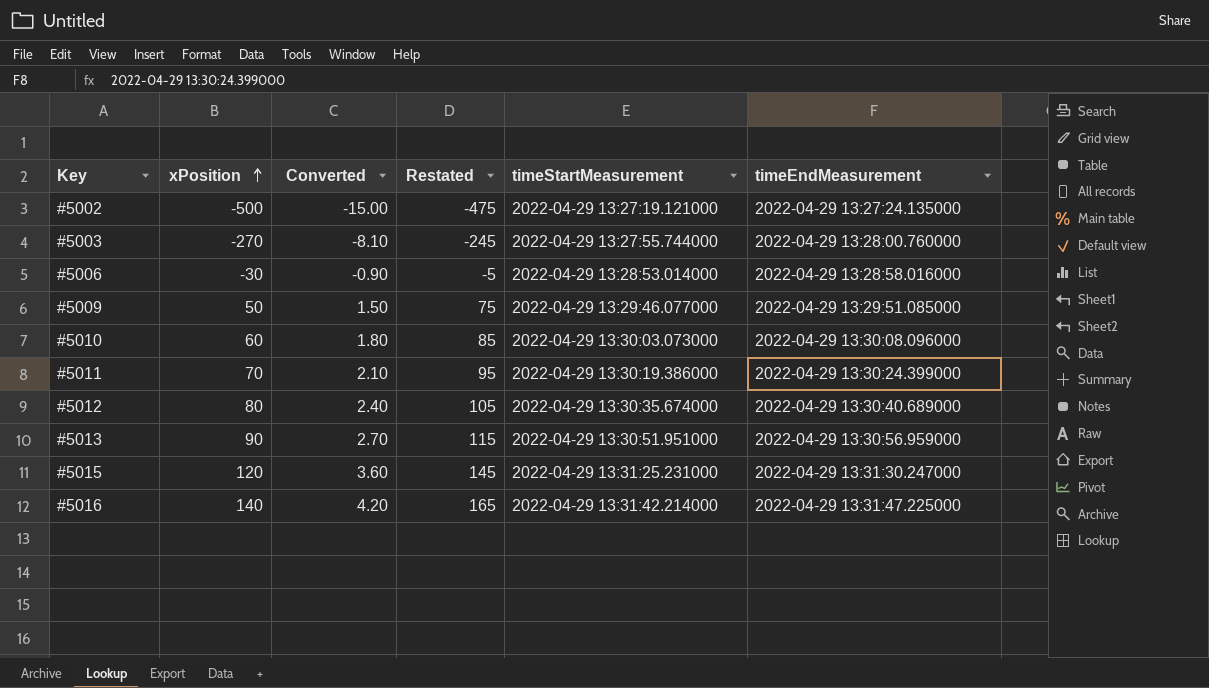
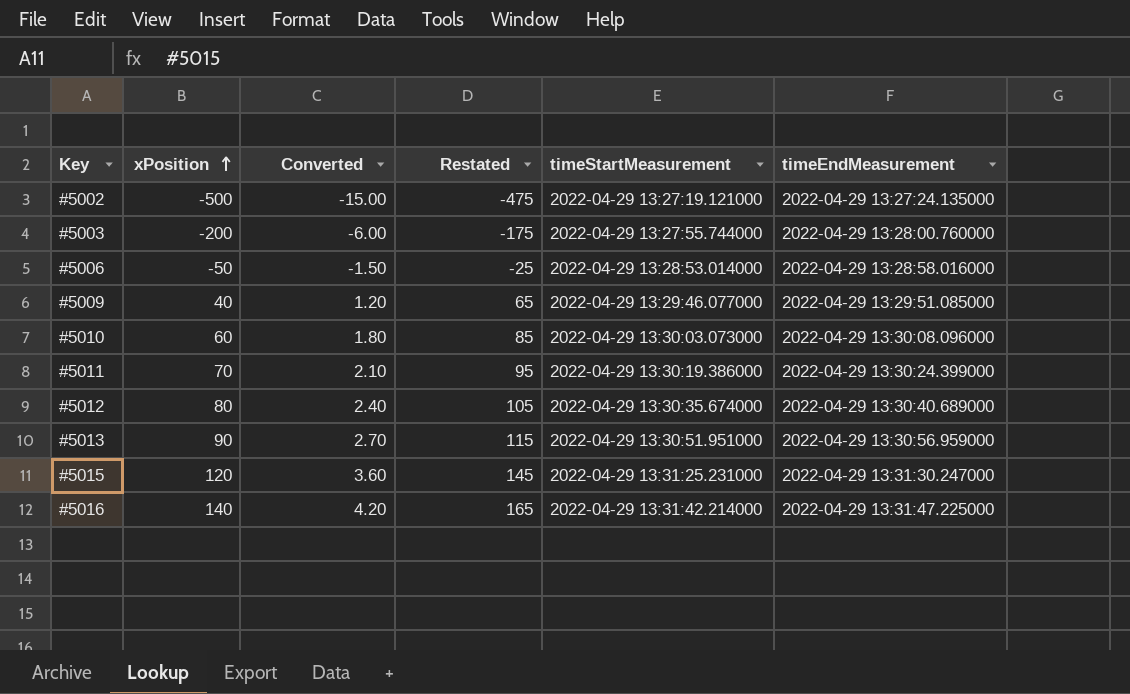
#5003 | xPosition: -270 -> -200
#5003 | Converted: -8.10 -> -6.00
#5003 | Restated: -245 -> -175
#5006 | xPosition: -30 -> -50
#5006 | Converted: -0.90 -> -1.50
#5006 | Restated: -5 -> -25
#5009 | xPosition: 50 -> 40
#5009 | Converted: 1.50 -> 1.20
#5009 | Restated: 75 -> 65

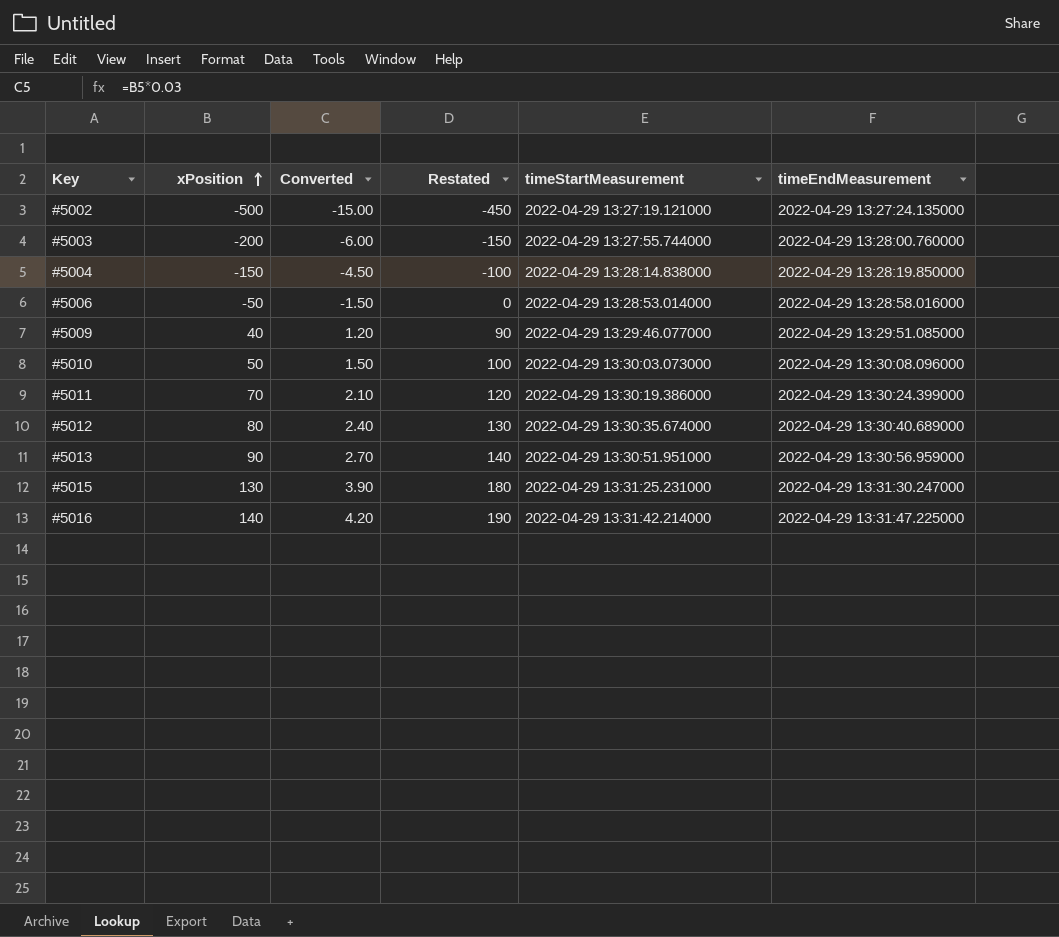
column Restated | formula: [xPosition] + 25 -> [xPosition] + 50
row #5004: none -> -150 | -4.50 | -100 | 2022-04-29 13:28:14.838000 | 2022-04-29 13:28:19.850000
#5010 | xPosition: 60 -> 50
#5010 | Converted: 1.80 -> 1.50
#5015 | xPosition: 120 -> 130
#5015 | Converted: 3.60 -> 3.90

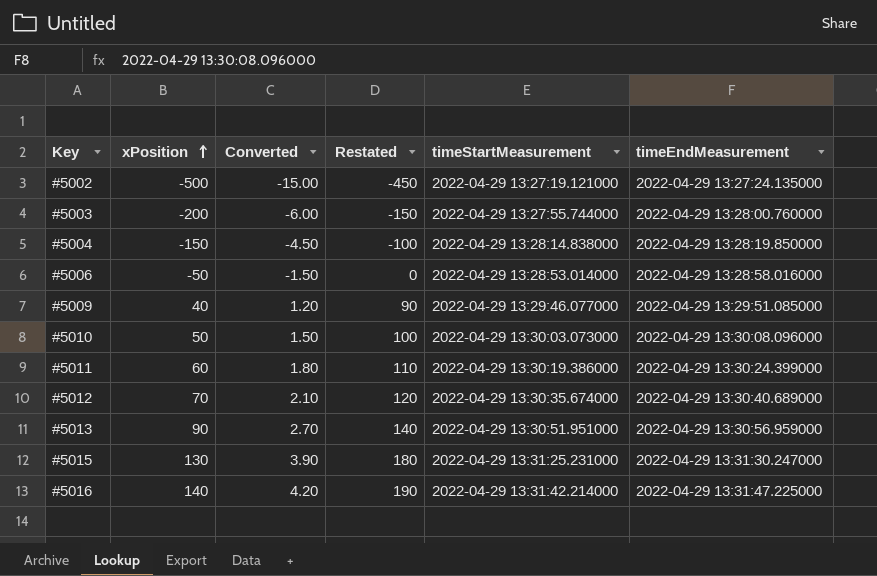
#5011 | xPosition: 70 -> 60
#5011 | Converted: 2.10 -> 1.80
#5011 | Restated: 120 -> 110
#5012 | xPosition: 80 -> 70
#5012 | Converted: 2.40 -> 2.10
#5012 | Restated: 130 -> 120

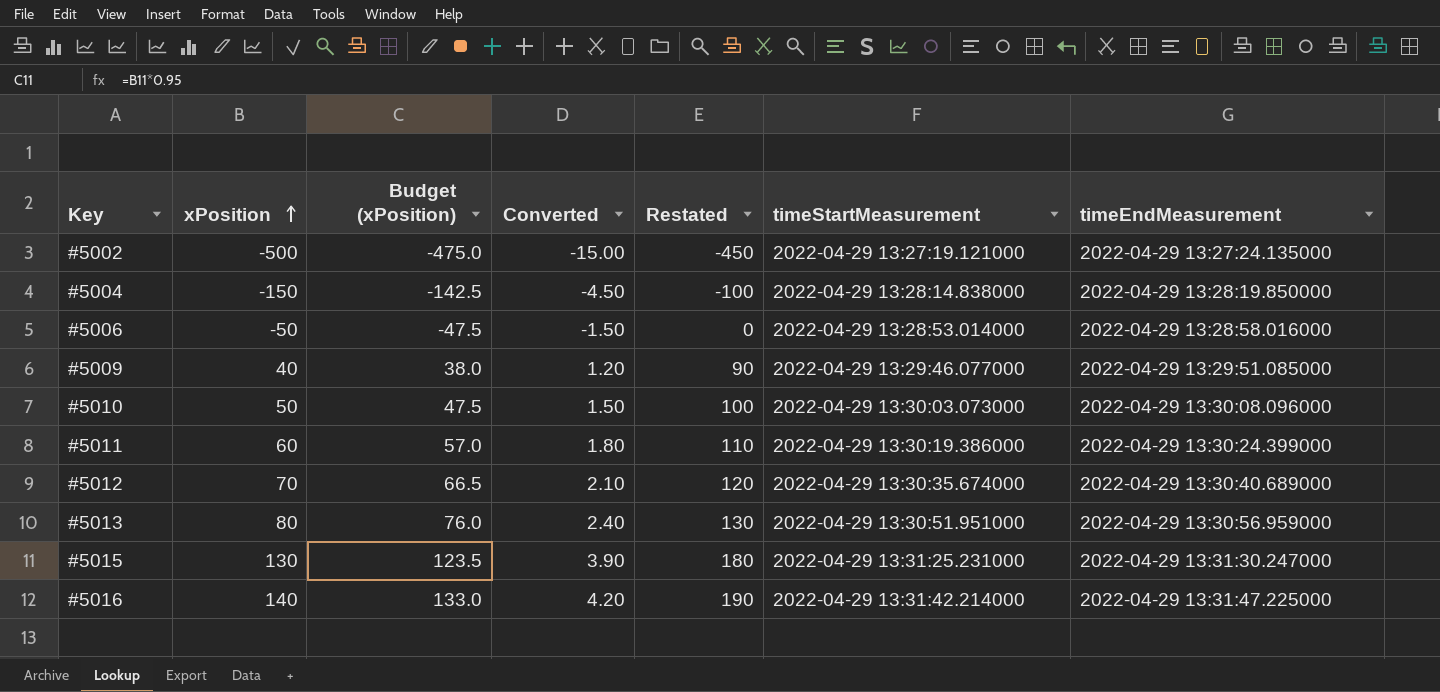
column Budget (xPosition) | formula: none -> [xPosition] * 0.95
row #5003: -200 | -6.00 | -150 | 2022-04-29 13:27:55.744000 | 2022-04-29 13:28:00.760000 -> none
#5013 | xPosition: 90 -> 80
#5013 | Converted: 2.70 -> 2.40
#5013 | Restated: 140 -> 130

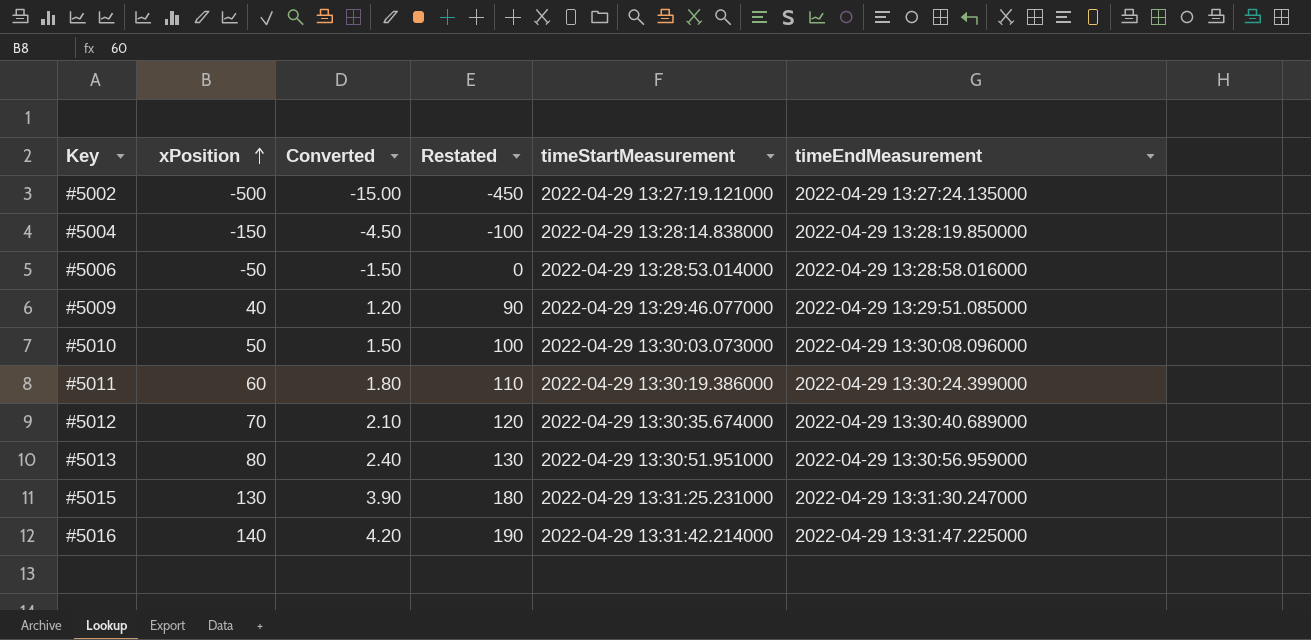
column Budget (xPosition) | formula: [xPosition] * 0.95 -> none

